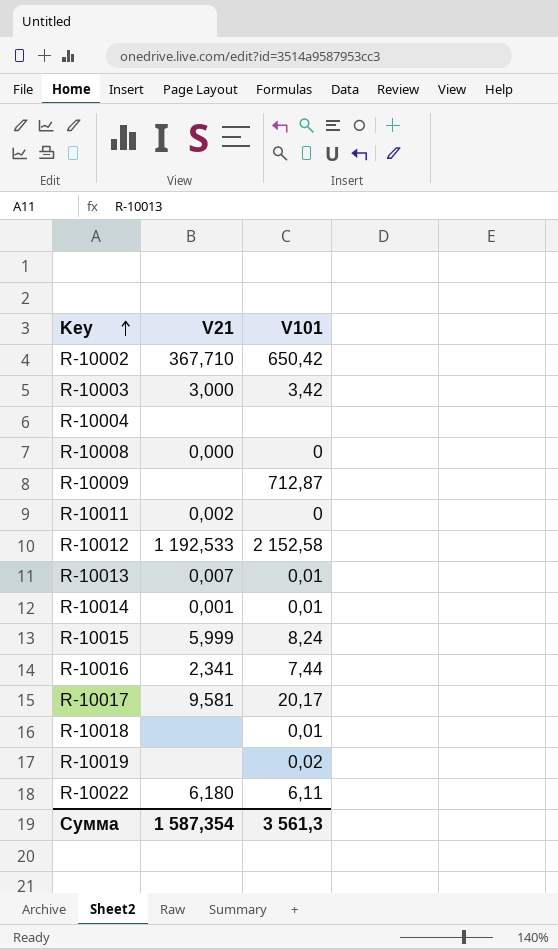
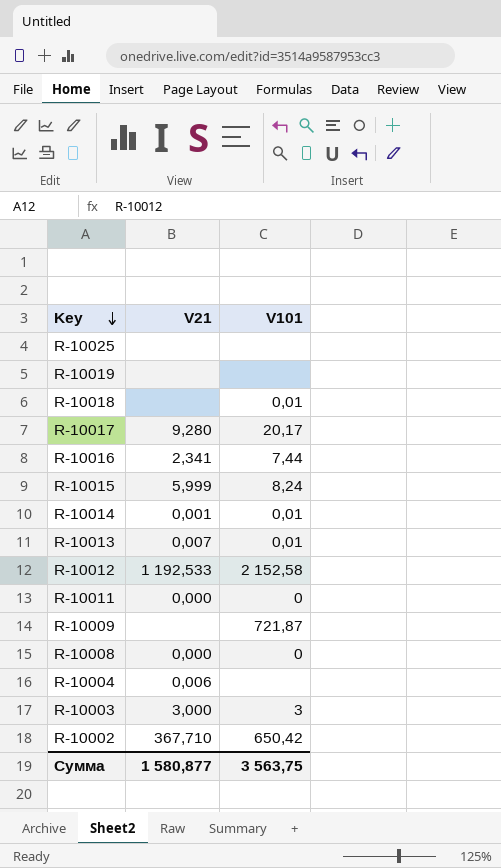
row order: Key ascending -> Key descending
row R-10022: 6,180 | 6,11 -> none
row R-10025: none -> none | none
R-10019 | V101: 0,02 -> none
R-10017 | V21: 9,581 -> 9,280
R-10011 | V21: 0,002 -> 0,000
R-10009 | V101: 712,87 -> 721,87
R-10004 | V21: none -> 0,006
R-10003 | V101: 3,42 -> 3
Сумма | V21: 1 587,354 -> 1 580,877
Сумма | V101: 3 561,3 -> 3 563,75

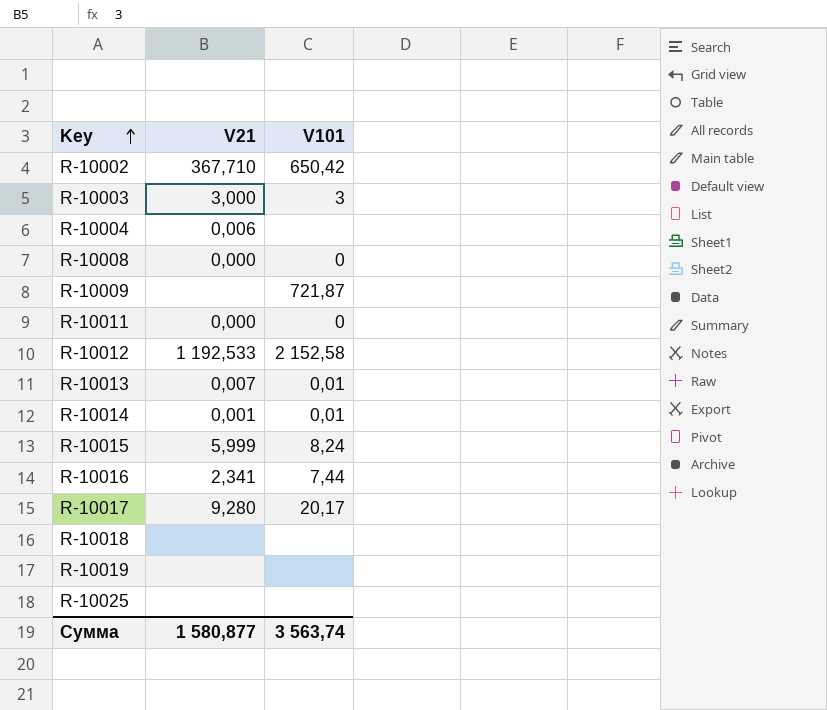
row order: Key descending -> Key ascending
R-10018 | V101: 0,01 -> none
Сумма | V101: 3 563,75 -> 3 563,74

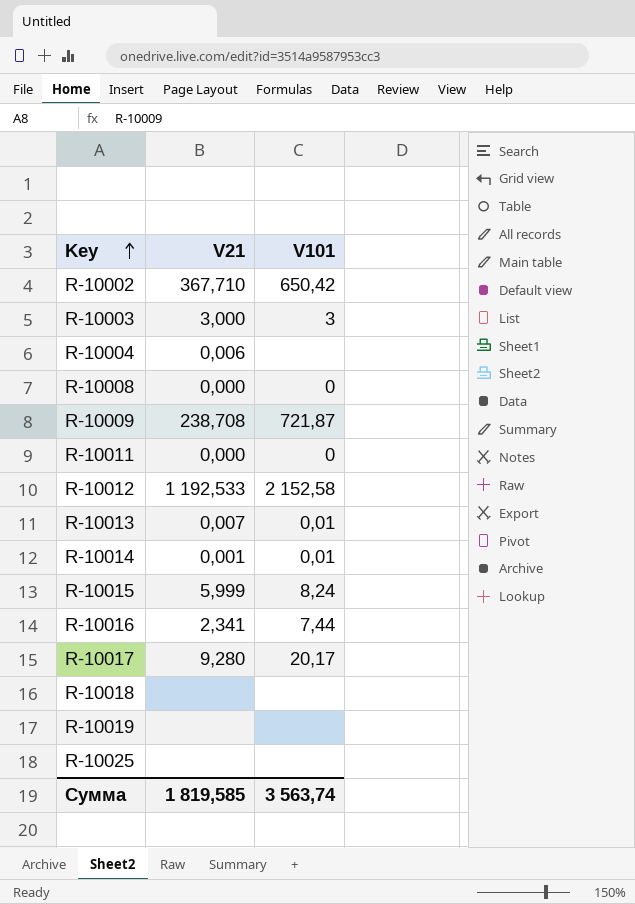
R-10009 | V21: none -> 238,708
Сумма | V21: 1 580,877 -> 1 819,585

